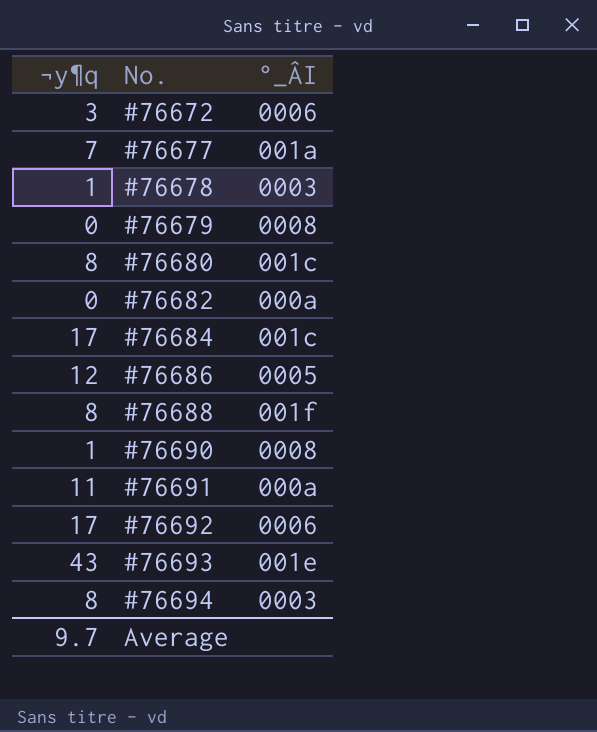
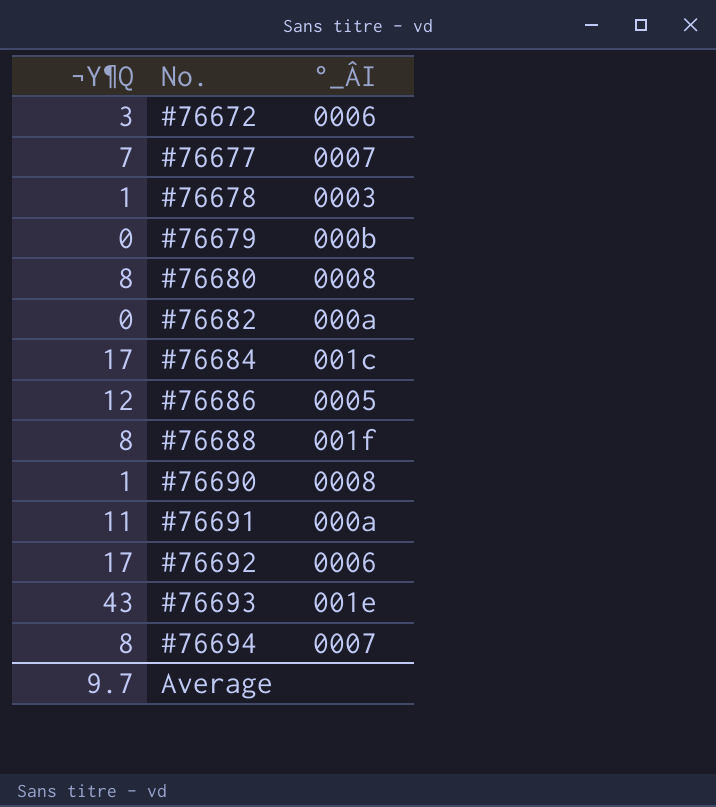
column name: ¬y¶q -> ¬Y¶Q
#76677 | °_ÂI: 001a -> 0007
#76679 | °_ÂI: 0008 -> 000b
#76680 | °_ÂI: 001c -> 0008
#76694 | °_ÂI: 0003 -> 0007

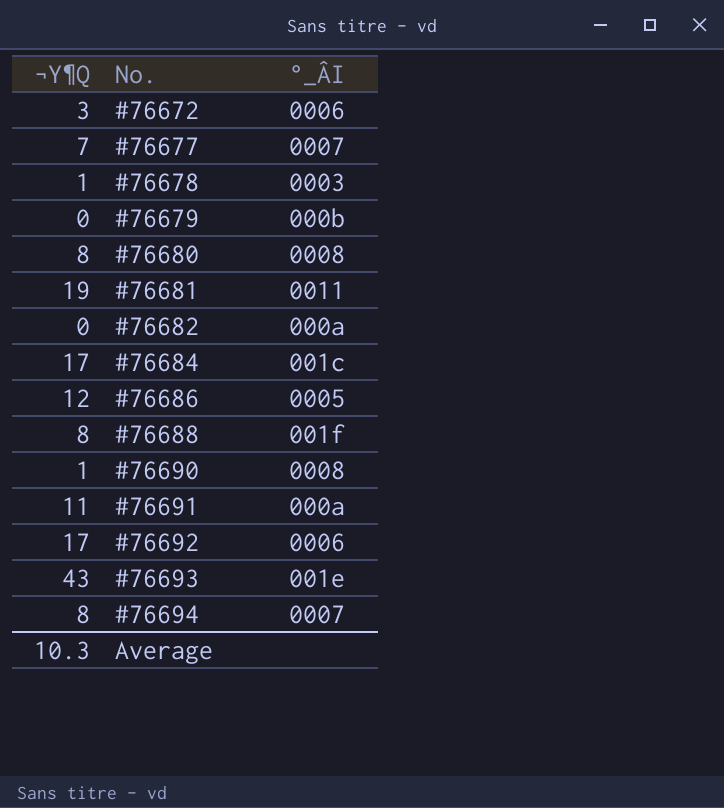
row #76681: none -> 19 | 0011
Average | ¬Y¶Q: 9.7 -> 10.3

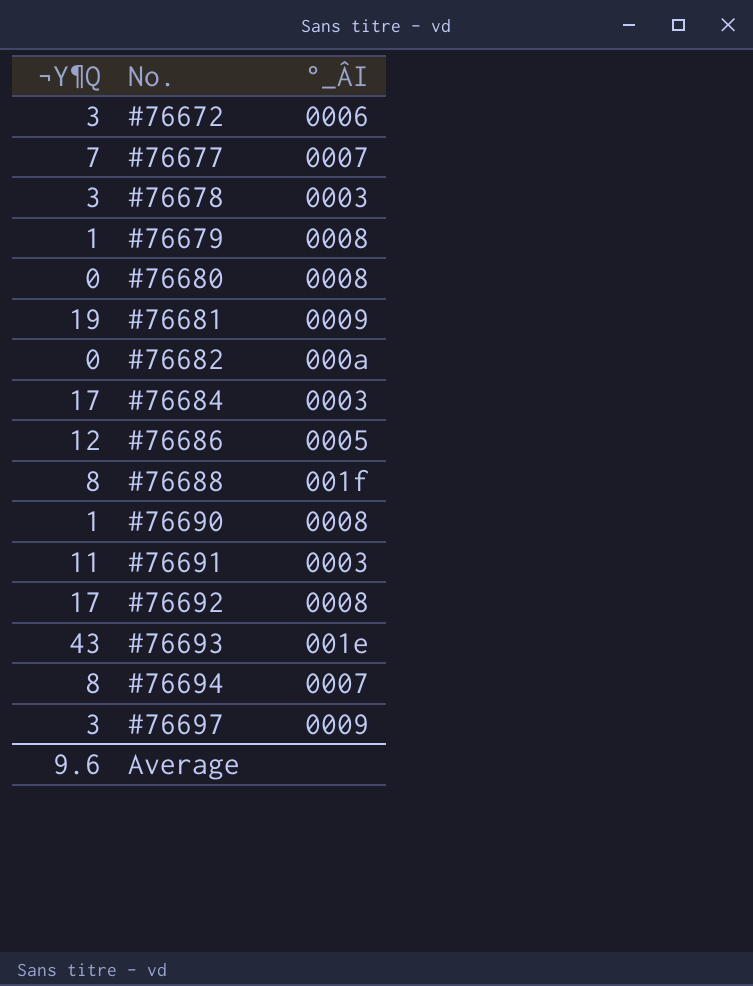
#76678 | ¬Y¶Q: 1 -> 3
#76679 | ¬Y¶Q: 0 -> 1
#76679 | °_ÂI: 000b -> 0008
#76680 | ¬Y¶Q: 8 -> 0
#76681 | °_ÂI: 0011 -> 0009
#76684 | °_ÂI: 001c -> 0003
#76691 | °_ÂI: 000a -> 0003
#76692 | °_ÂI: 0006 -> 0008
row #76697: none -> 3 | 0009
Average | ¬Y¶Q: 10.3 -> 9.6

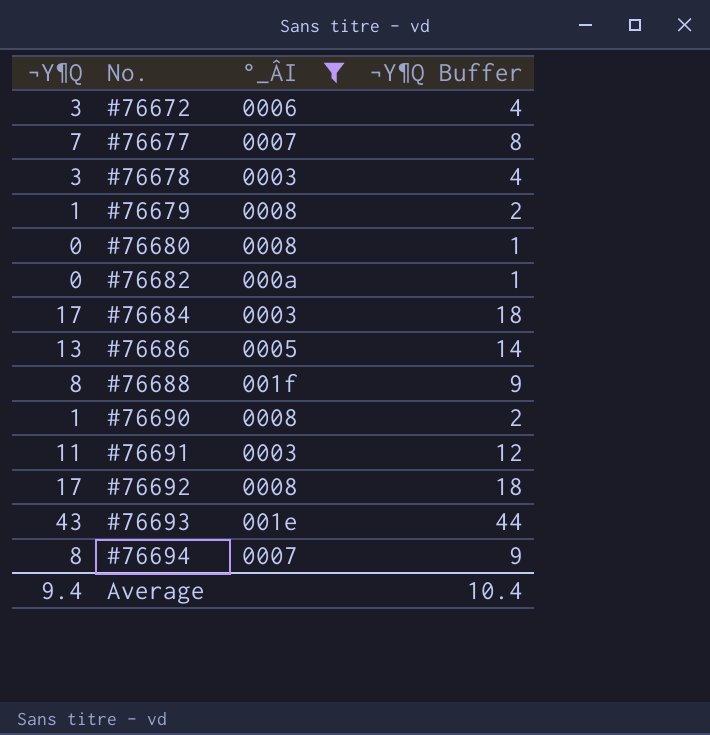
filter: none -> °_ÂI != 0009
column ¬Y¶Q Buffer | formula: none -> [¬Y¶Q] + 1
#76686 | ¬Y¶Q: 12 -> 13
Average | ¬Y¶Q: 9.6 -> 9.4

